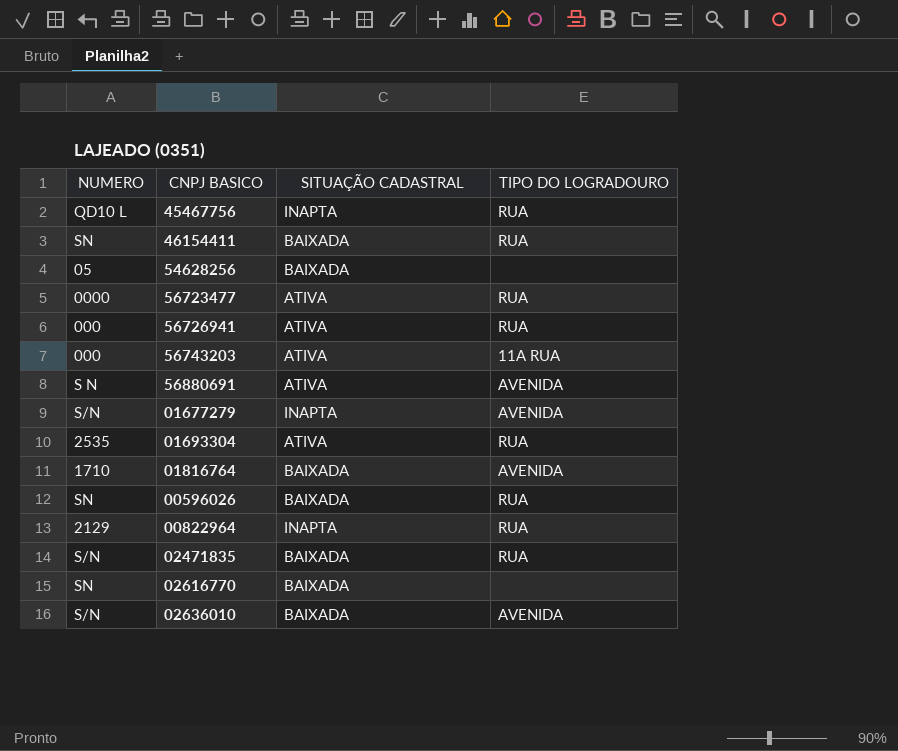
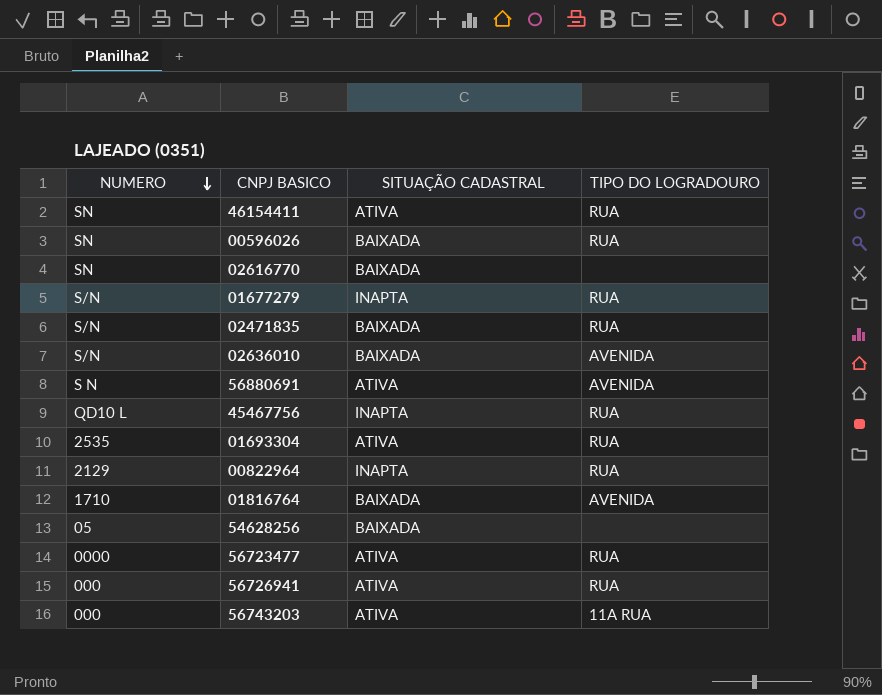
row order: none -> NUMERO descending
46154411 | SITUAÇÃO CADASTRAL: BAIXADA -> ATIVA
01677279 | TIPO DO LOGRADOURO: AVENIDA -> RUA

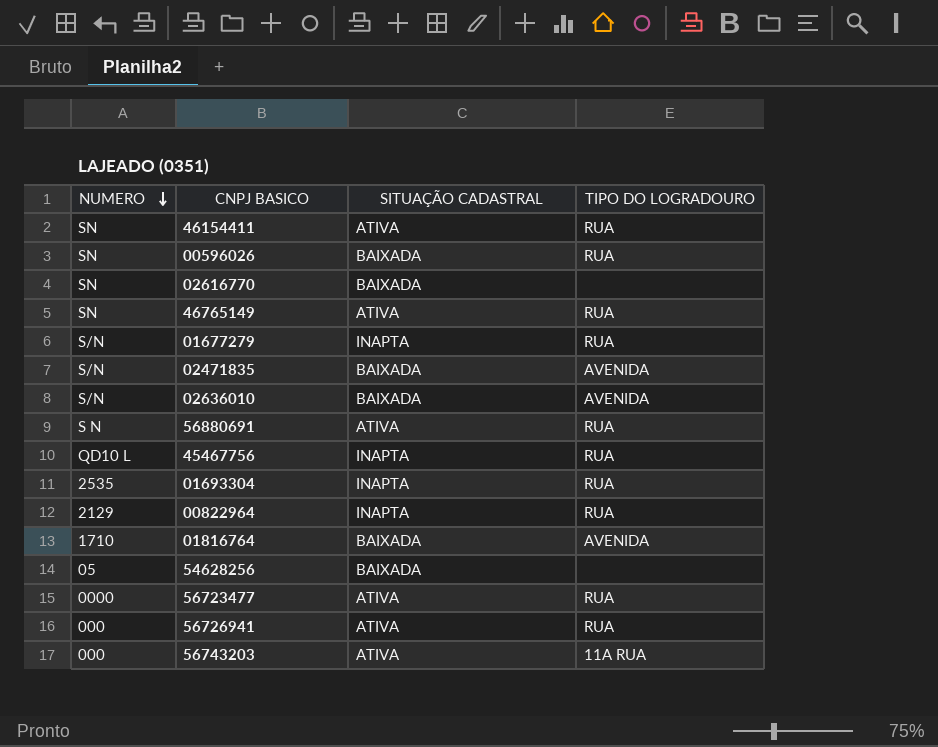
row 46765149: none -> SN | ATIVA | RUA
02471835 | TIPO DO LOGRADOURO: RUA -> AVENIDA
56880691 | TIPO DO LOGRADOURO: AVENIDA -> RUA
01693304 | SITUAÇÃO CADASTRAL: ATIVA -> INAPTA

